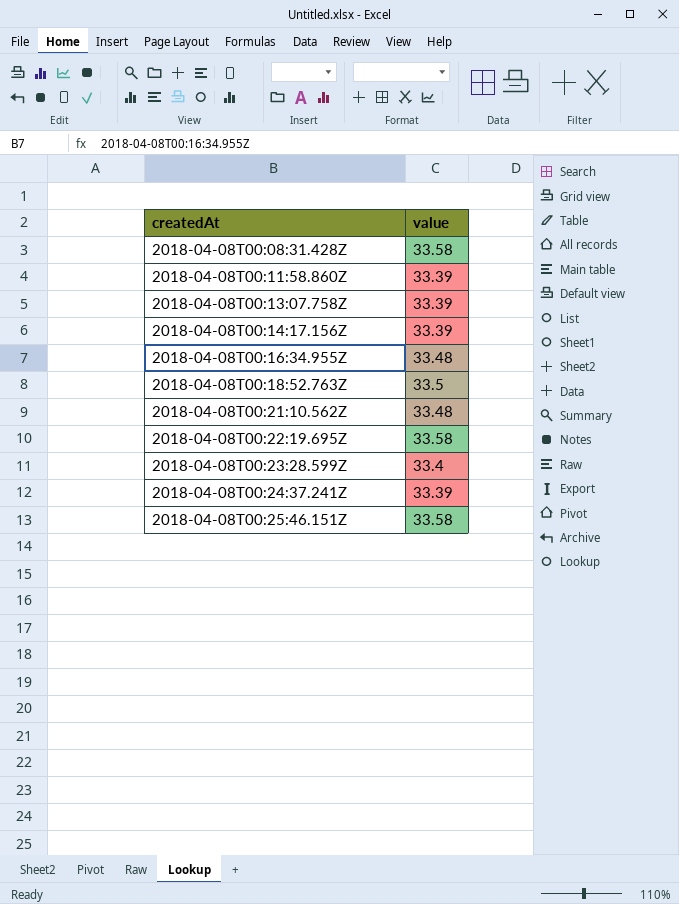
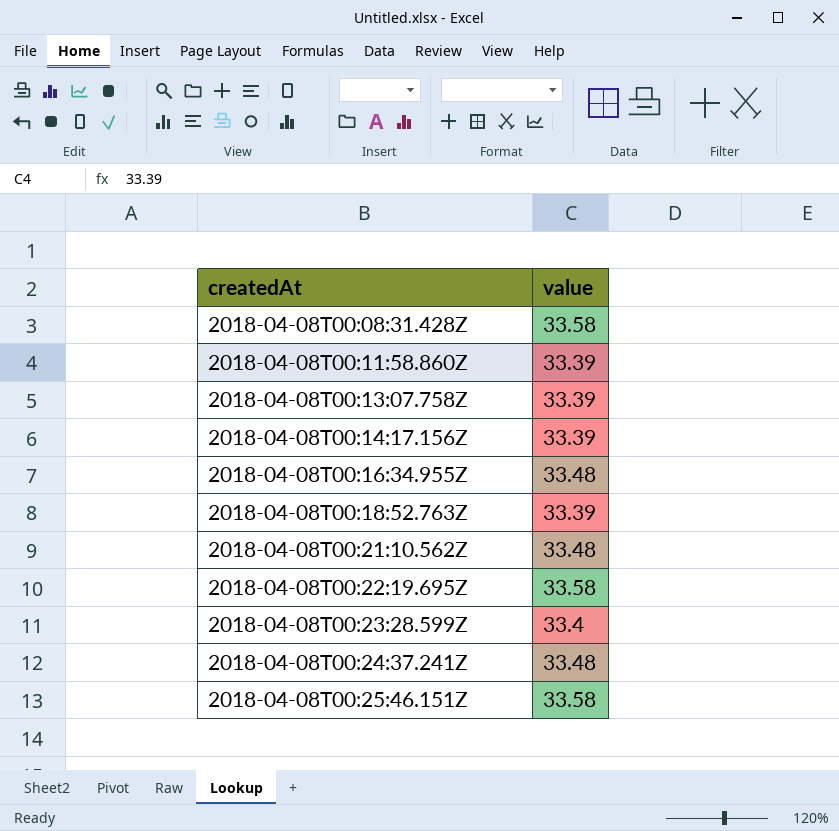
2018-04-08T00:18:52.763Z | value: 33.5 -> 33.39
2018-04-08T00:24:37.241Z | value: 33.39 -> 33.48

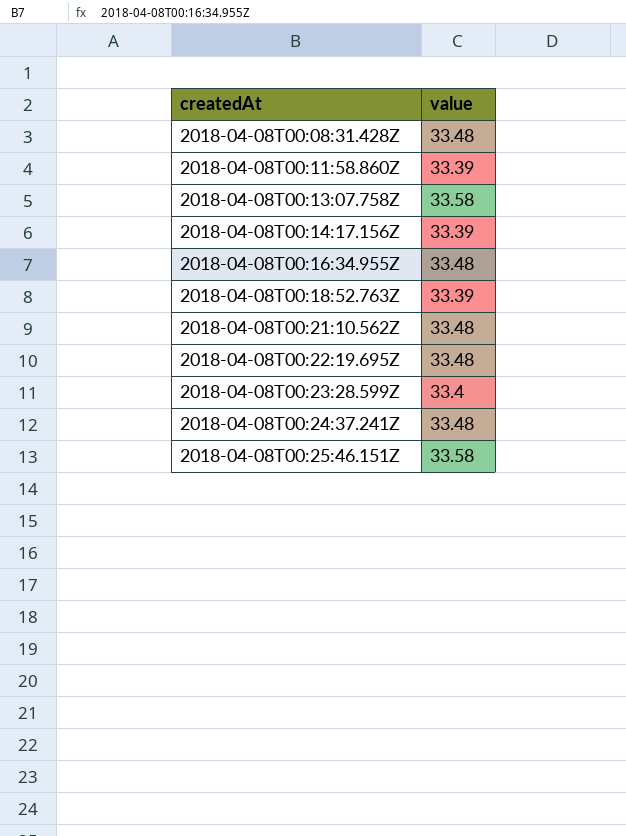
2018-04-08T00:08:31.428Z | value: 33.58 -> 33.48
2018-04-08T00:13:07.758Z | value: 33.39 -> 33.58
2018-04-08T00:22:19.695Z | value: 33.58 -> 33.48

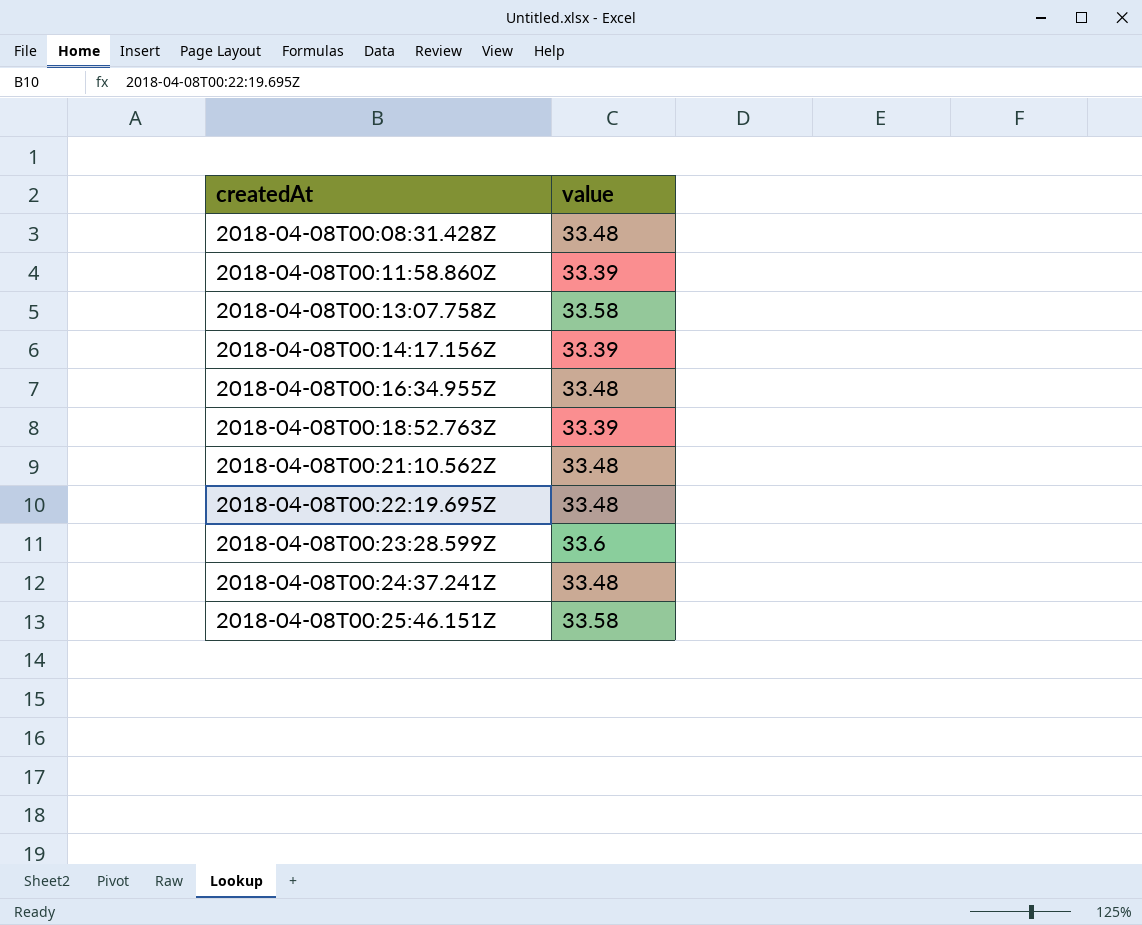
2018-04-08T00:23:28.599Z | value: 33.4 -> 33.6

